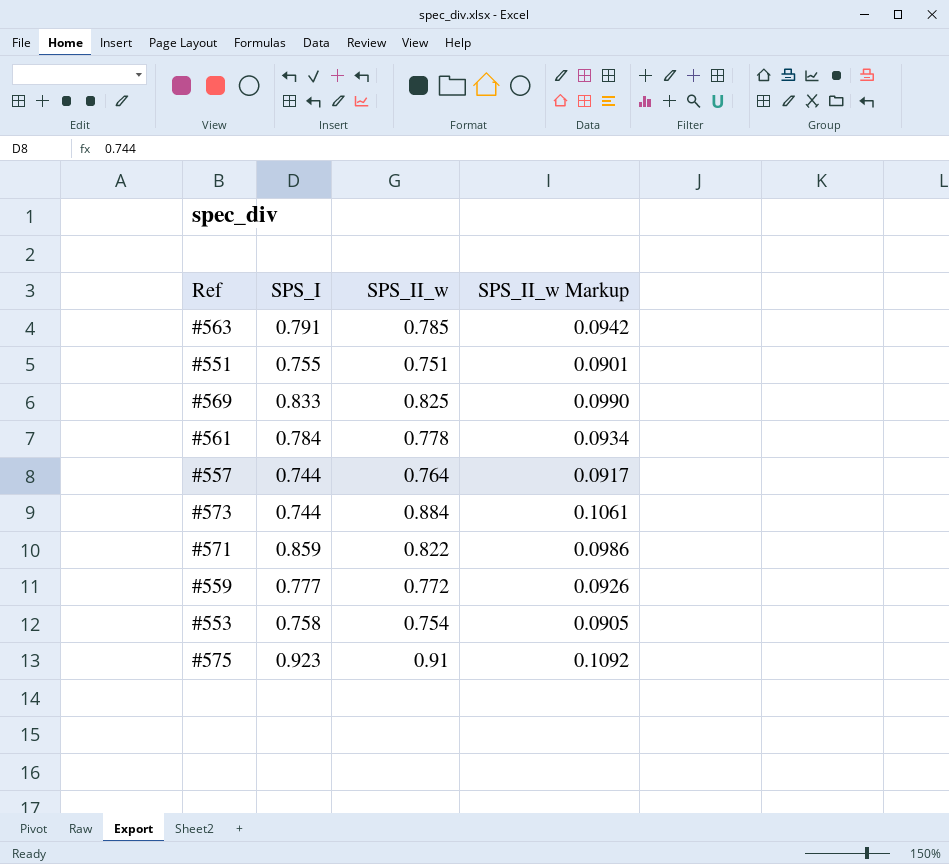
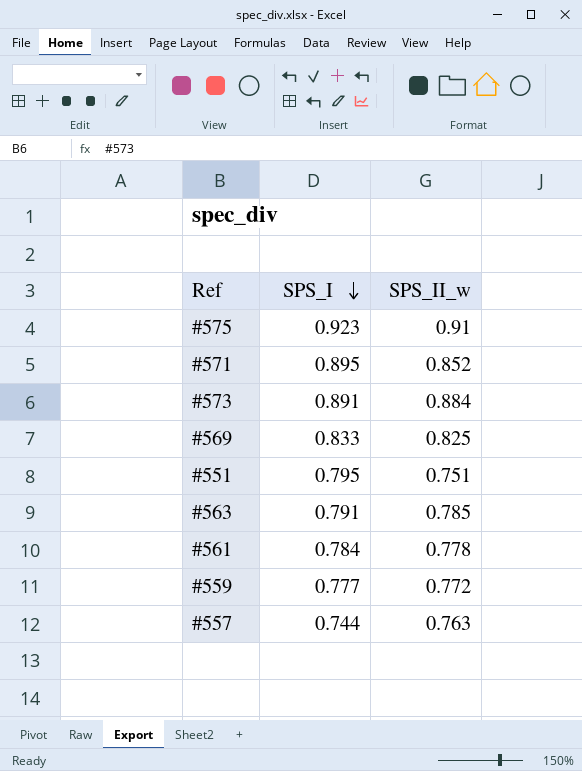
row order: none -> SPS_I descending
column SPS_II_w Markup | formula: [SPS_II_w] * 0.12 -> none
row #553: 0.758 | 0.754 | 0.0905 -> none
#571 | SPS_I: 0.859 -> 0.895
#571 | SPS_II_w: 0.822 -> 0.852
#573 | SPS_I: 0.744 -> 0.891
#551 | SPS_I: 0.755 -> 0.795
#557 | SPS_II_w: 0.764 -> 0.763

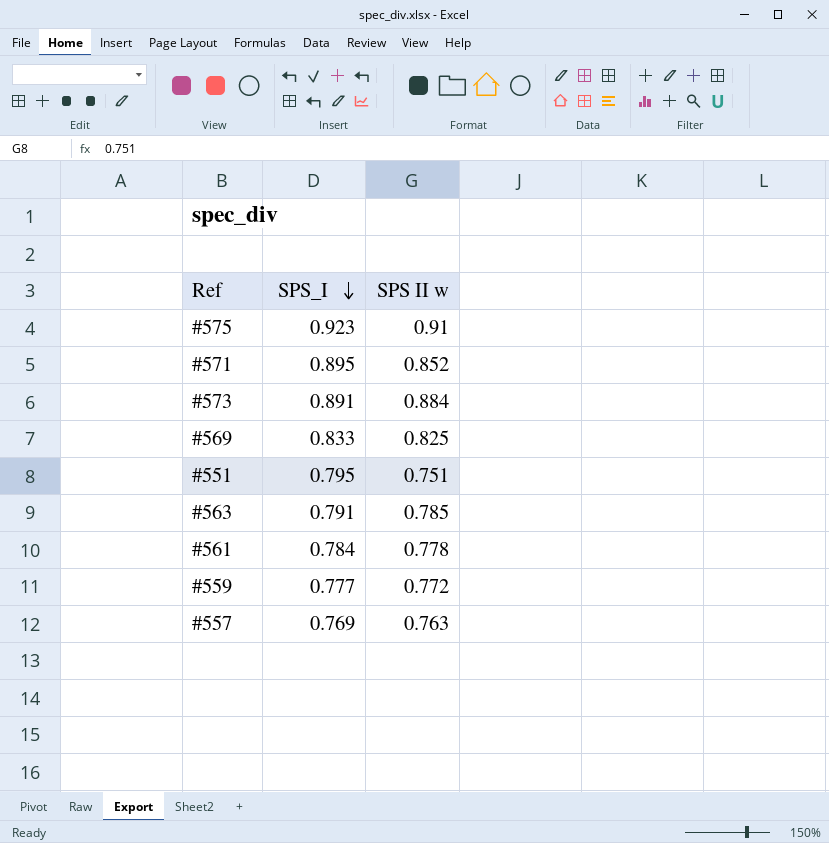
column name: SPS_II_w -> SPS II w
#557 | SPS_I: 0.744 -> 0.769

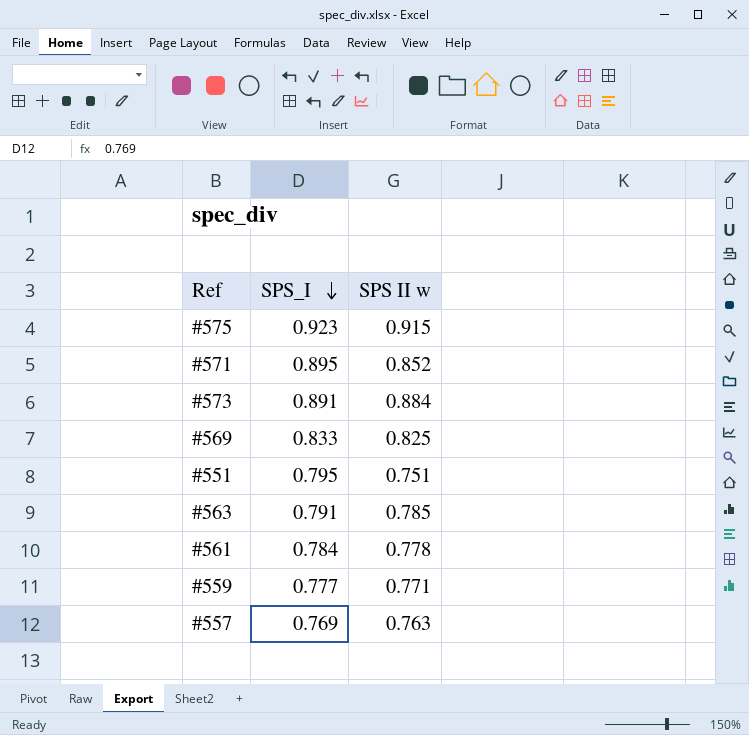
#575 | SPS II w: 0.91 -> 0.915
#559 | SPS II w: 0.772 -> 0.771

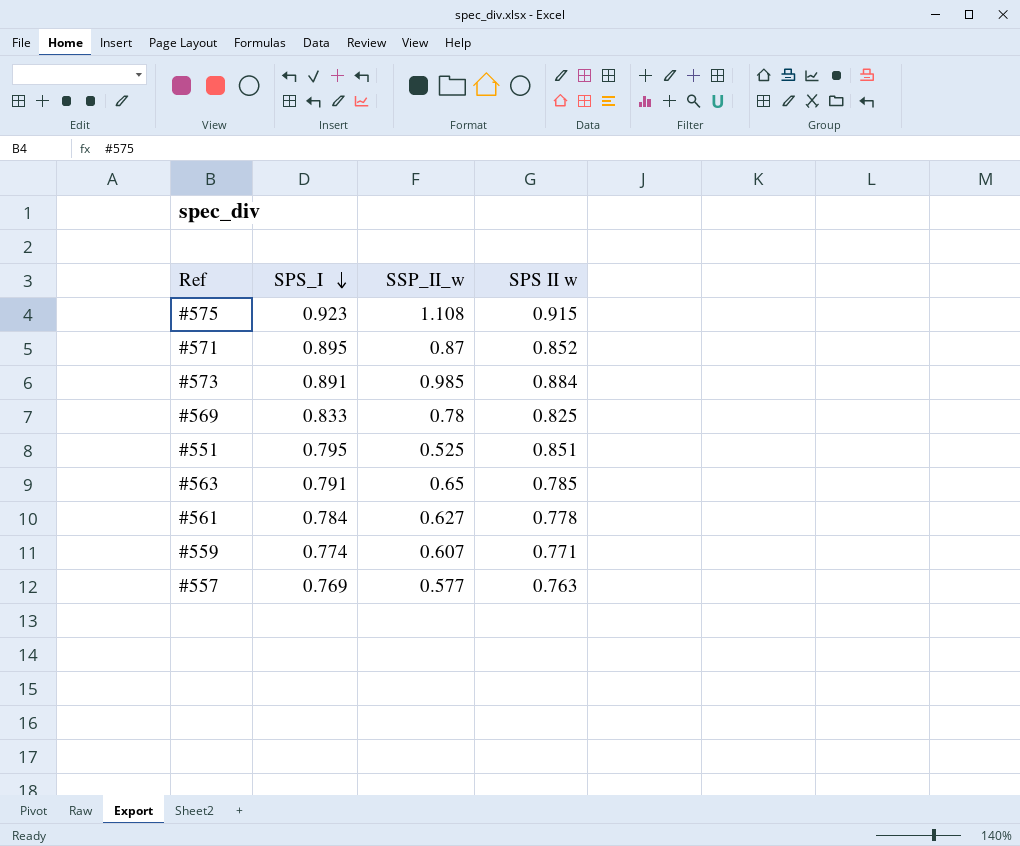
column SSP_II_w | position: none -> 3
#551 | SPS II w: 0.751 -> 0.851
#559 | SPS_I: 0.777 -> 0.774

